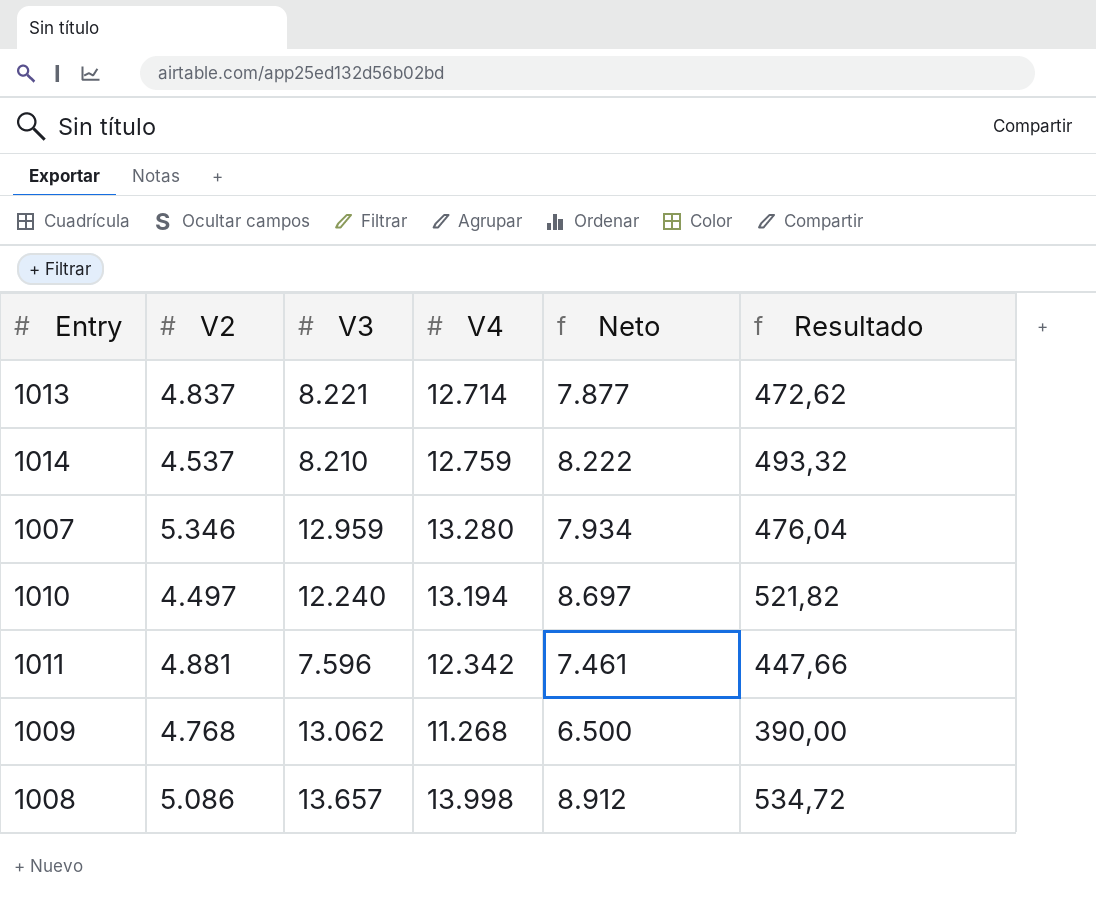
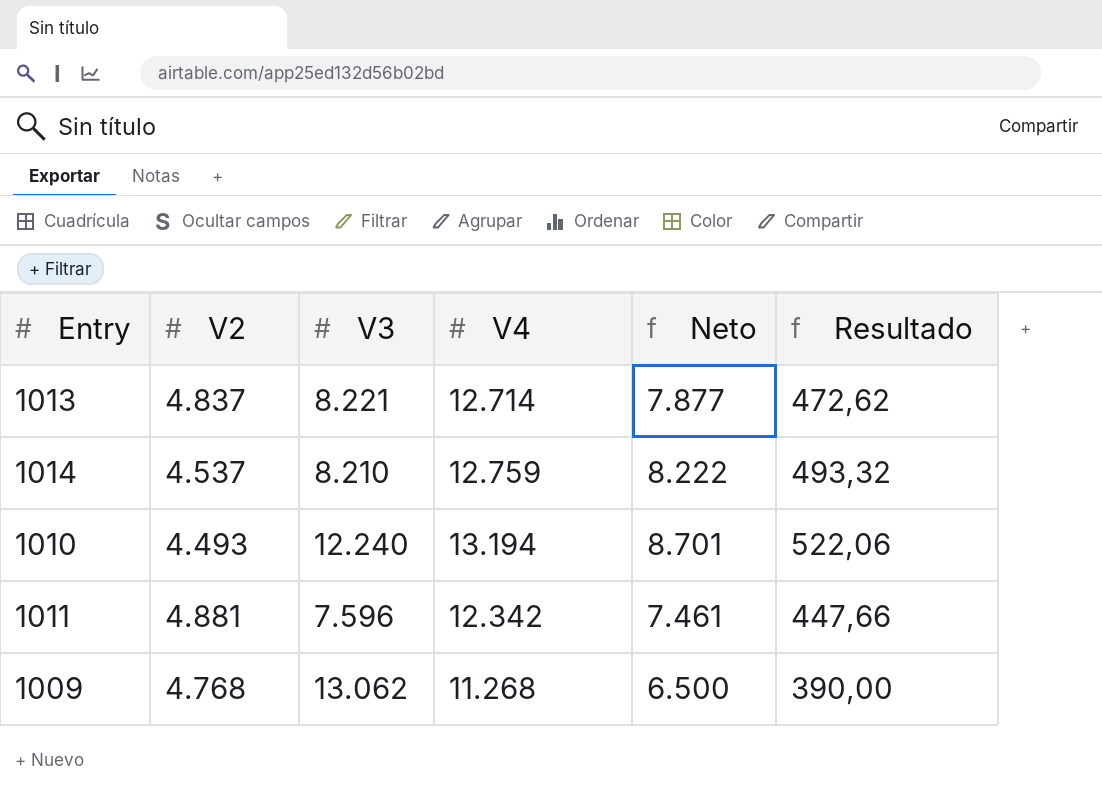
row 1007: 5.346 | 12.959 | 13.280 | 7.934 | 476,04 -> none
row 1008: 5.086 | 13.657 | 13.998 | 8.912 | 534,72 -> none
1010 | V2: 4.497 -> 4.493
1010 | Neto: 8.697 -> 8.701
1010 | Resultado: 521,82 -> 522,06

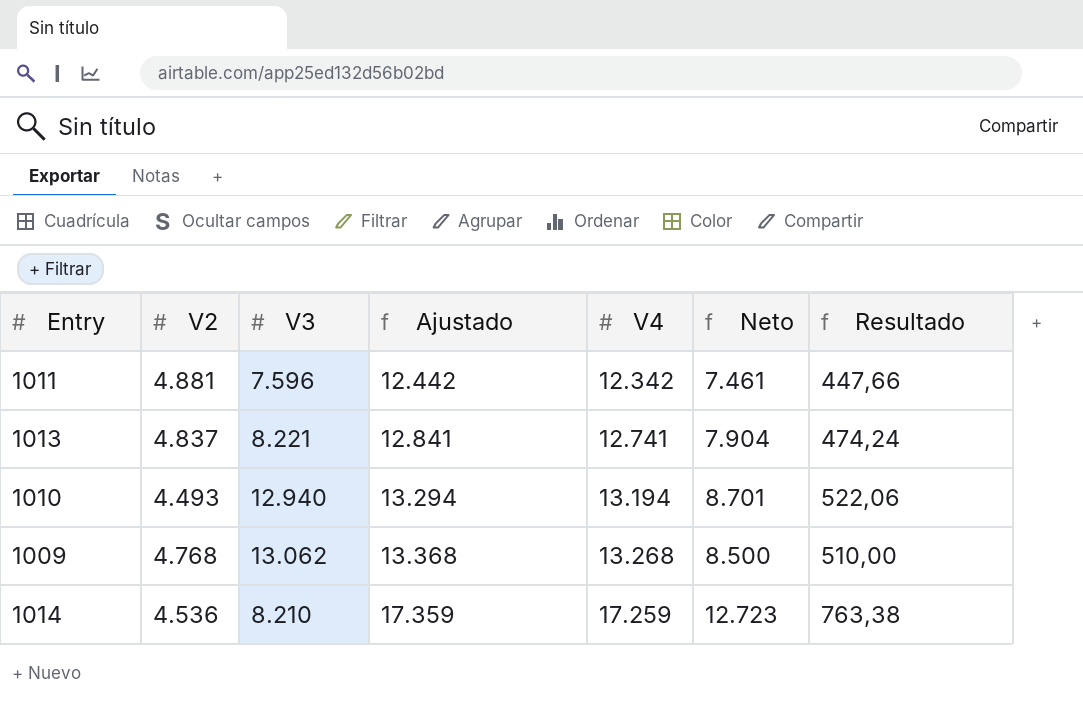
row order: none -> Ajustado ascending
column Ajustado | formula: none -> [V4] + 100
1013 | V4: 12.714 -> 12.741
1013 | Neto: 7.877 -> 7.904
1013 | Resultado: 472,62 -> 474,24
1010 | V3: 12.240 -> 12.940
1009 | V4: 11.268 -> 13.268
1009 | Neto: 6.500 -> 8.500
1009 | Resultado: 390,00 -> 510,00
1014 | V2: 4.537 -> 4.536
1014 | V4: 12.759 -> 17.259
1014 | Neto: 8.222 -> 12.723
1014 | Resultado: 493,32 -> 763,38

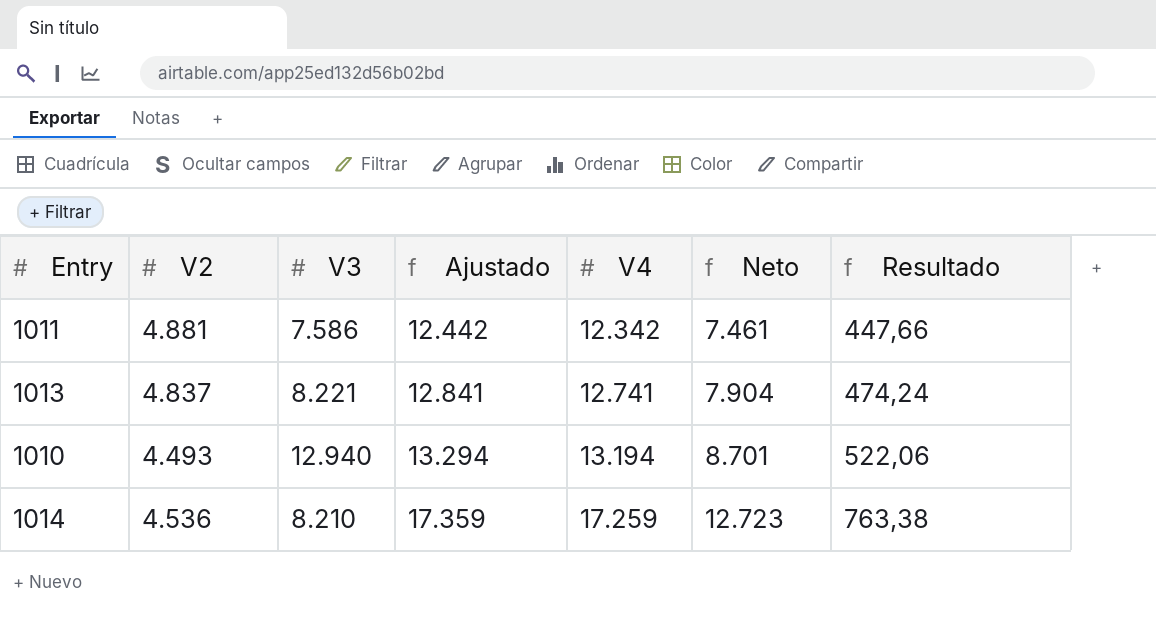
row 1009: 4.768 | 13.062 | 13.368 | 13.268 | 8.500 | 510,00 -> none
1011 | V3: 7.596 -> 7.586

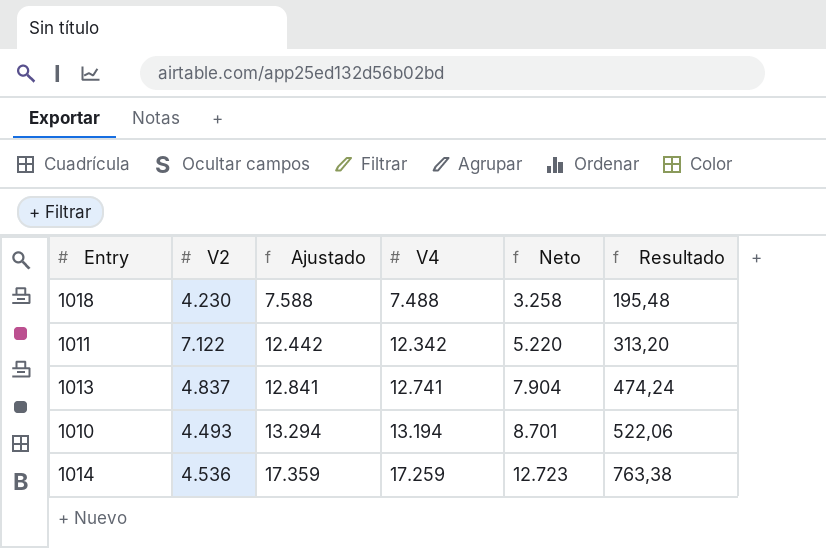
column V3 | position: 3 -> none
row 1018: none -> 4.230 | 7.588 | 7.488 | 3.258 | 195,48
1011 | V2: 4.881 -> 7.122
1011 | Neto: 7.461 -> 5.220
1011 | Resultado: 447,66 -> 313,20

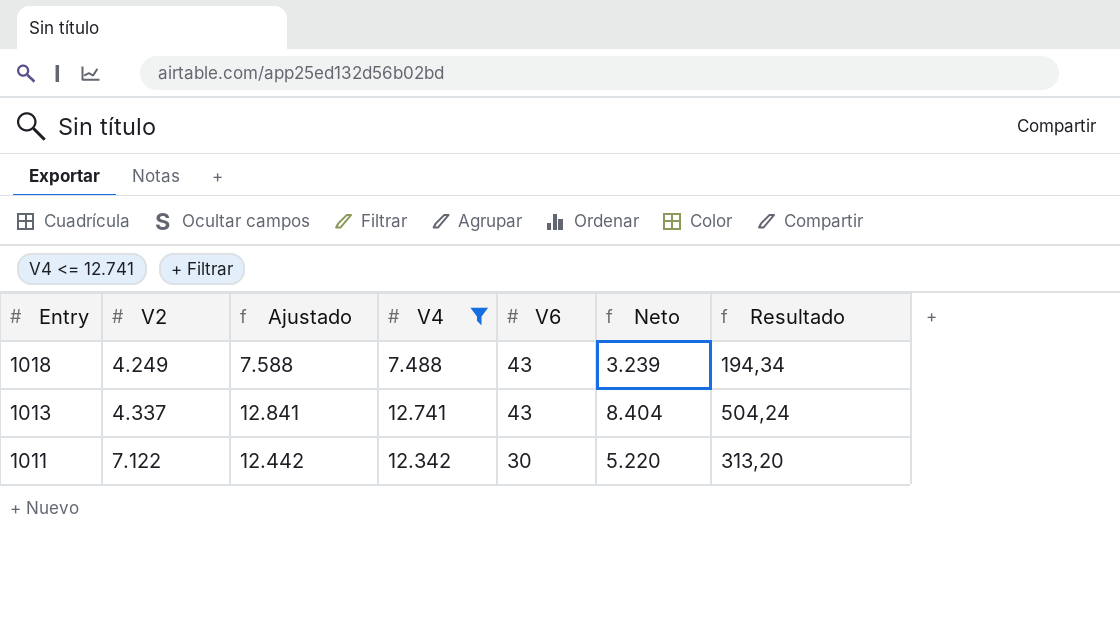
filter: none -> V4 <= 12.741
row order: Ajustado ascending -> Entry descending
column V6 | position: none -> 5
1018 | V2: 4.230 -> 4.249
1018 | Neto: 3.258 -> 3.239
1018 | Resultado: 195,48 -> 194,34
1013 | V2: 4.837 -> 4.337
1013 | Neto: 7.904 -> 8.404
1013 | Resultado: 474,24 -> 504,24

